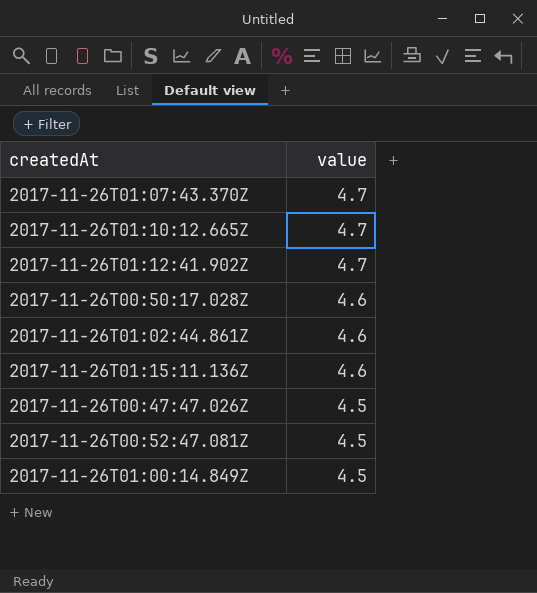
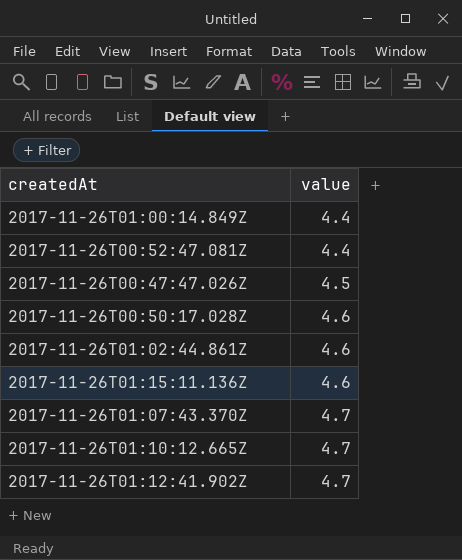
row order: value descending -> value ascending
2017-11-26T01:00:14.849Z | value: 4.5 -> 4.4
2017-11-26T00:52:47.081Z | value: 4.5 -> 4.4

